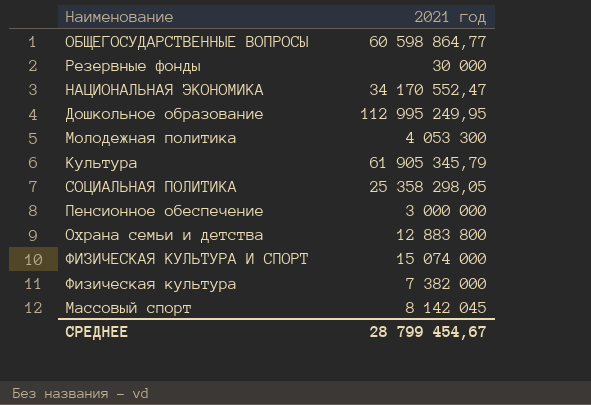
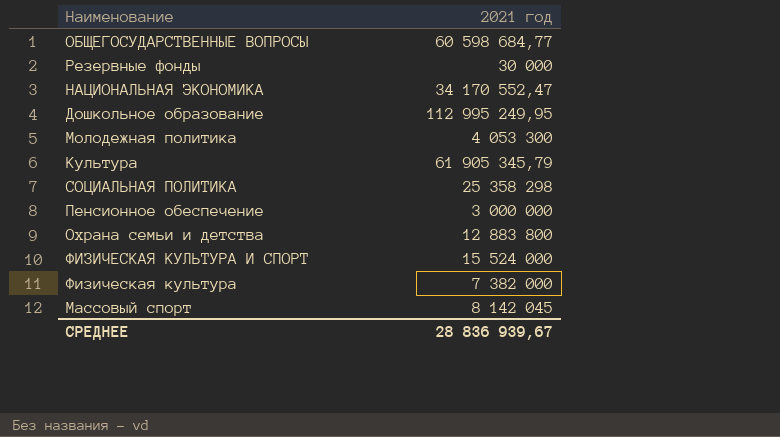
ОБЩЕГОСУДАРСТВЕННЫЕ ВОПРОСЫ | 2021 год: 60 598 864,77 -> 60 598 684,77
СОЦИАЛЬНАЯ ПОЛИТИКА | 2021 год: 25 358 298,05 -> 25 358 298
ФИЗИЧЕСКАЯ КУЛЬТУРА И СПОРТ | 2021 год: 15 074 000 -> 15 524 000
СРЕДНЕЕ | 2021 год: 28 799 454,67 -> 28 836 939,67

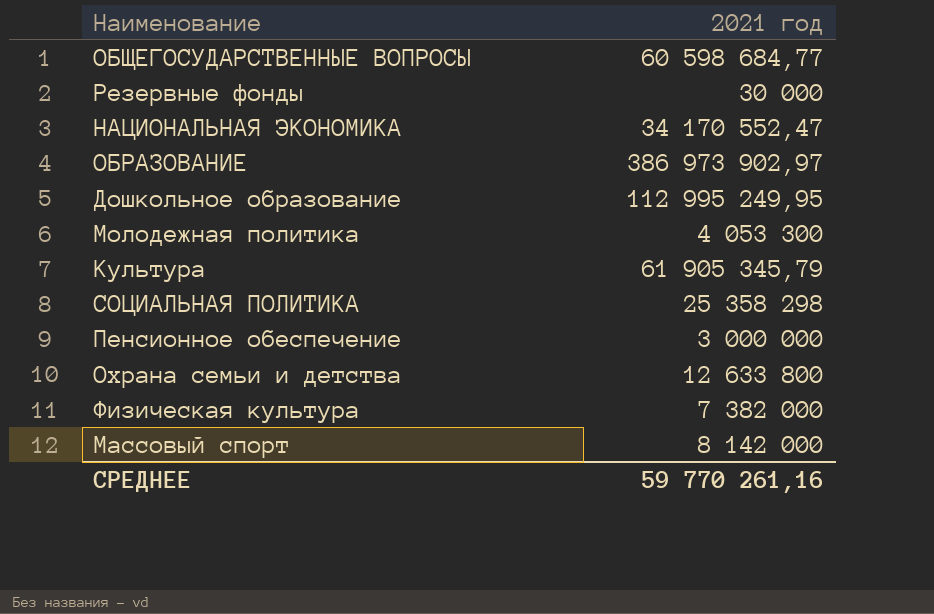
row ФИЗИЧЕСКАЯ КУЛЬТУРА И СПОРТ: 15 524 000 -> none
row ОБРАЗОВАНИЕ: none -> 386 973 902,97
Охрана семьи и детства | 2021 год: 12 883 800 -> 12 633 800
Массовый спорт | 2021 год: 8 142 045 -> 8 142 000
СРЕДНЕЕ | 2021 год: 28 836 939,67 -> 59 770 261,16

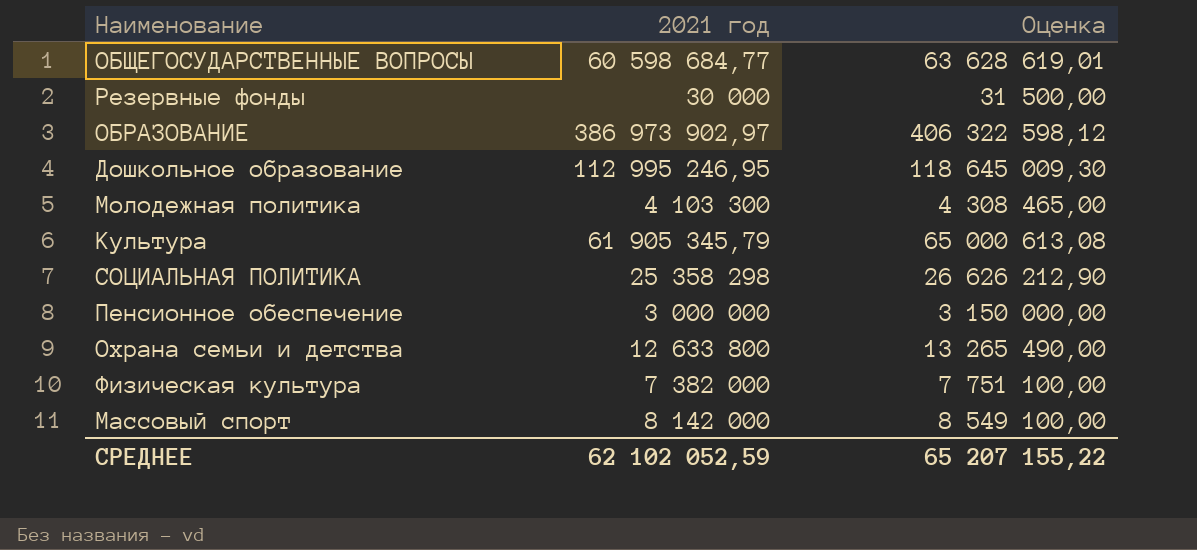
column Оценка | formula: none -> [2021 год] * 1,05
row НАЦИОНАЛЬНАЯ ЭКОНОМИКА: 34 170 552,47 -> none
Дошкольное образование | 2021 год: 112 995 249,95 -> 112 995 246,95
Молодежная политика | 2021 год: 4 053 300 -> 4 103 300
СРЕДНЕЕ | 2021 год: 59 770 261,16 -> 62 102 052,59

